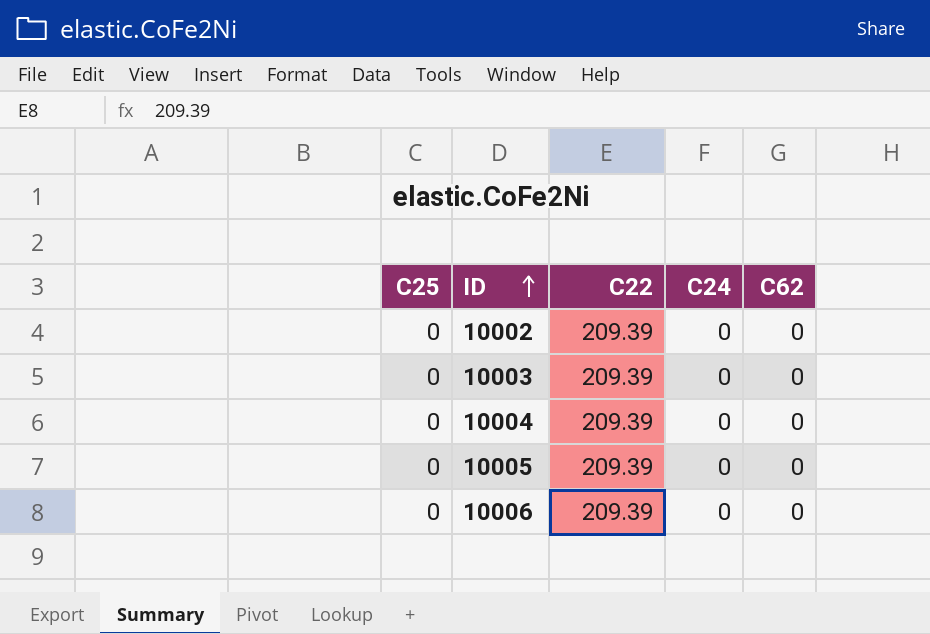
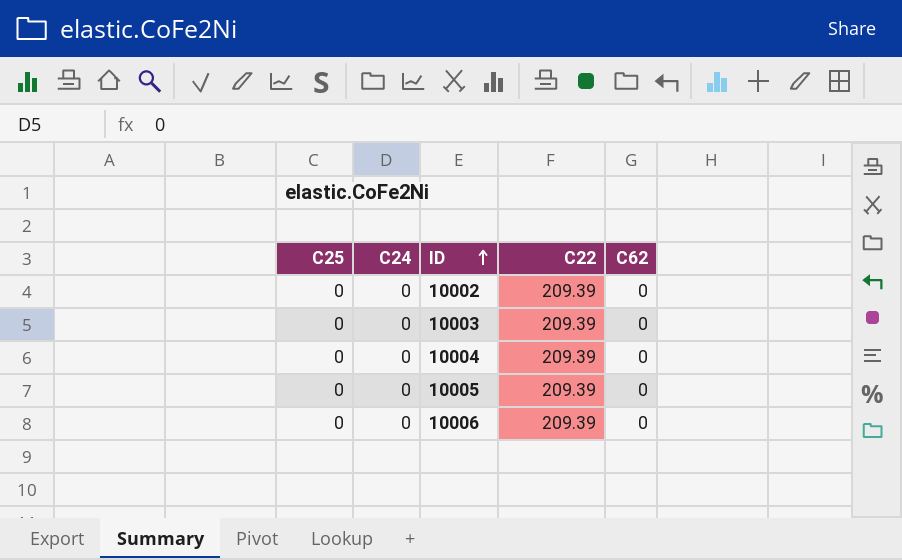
column C24 | position: 4 -> 2

